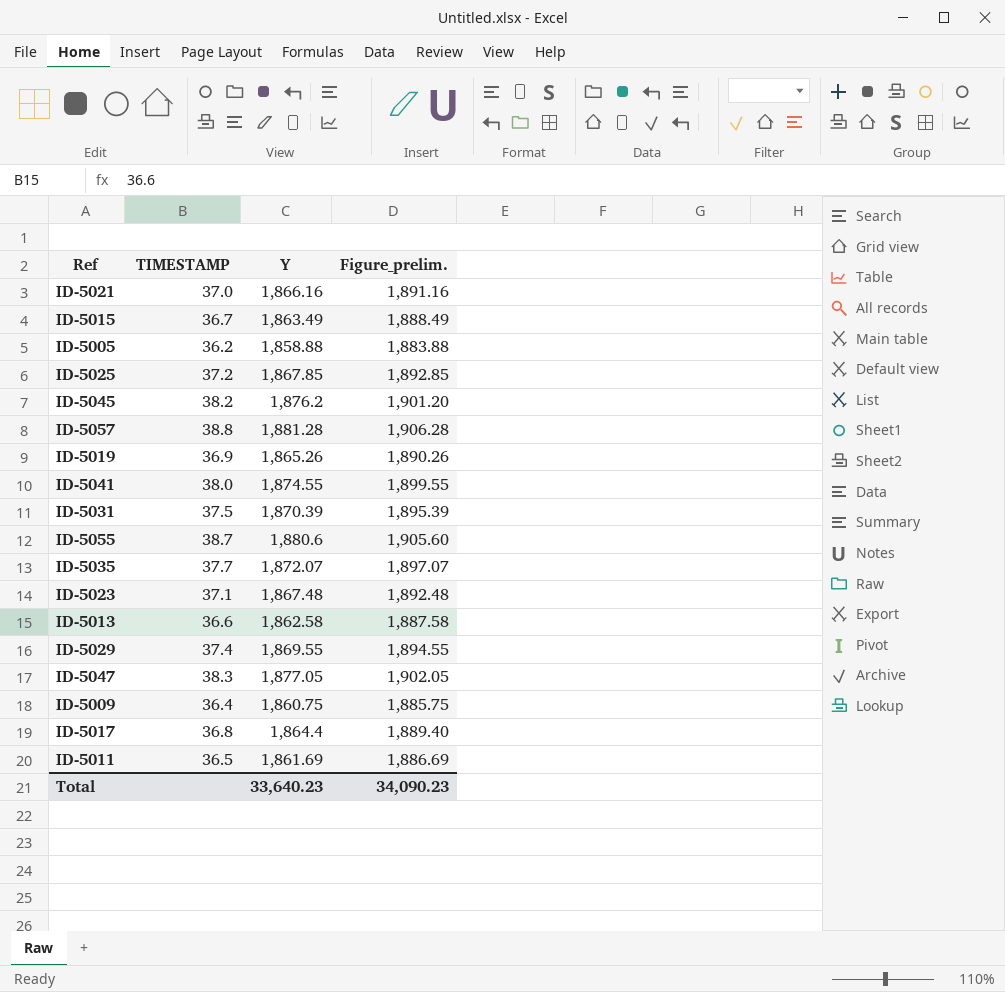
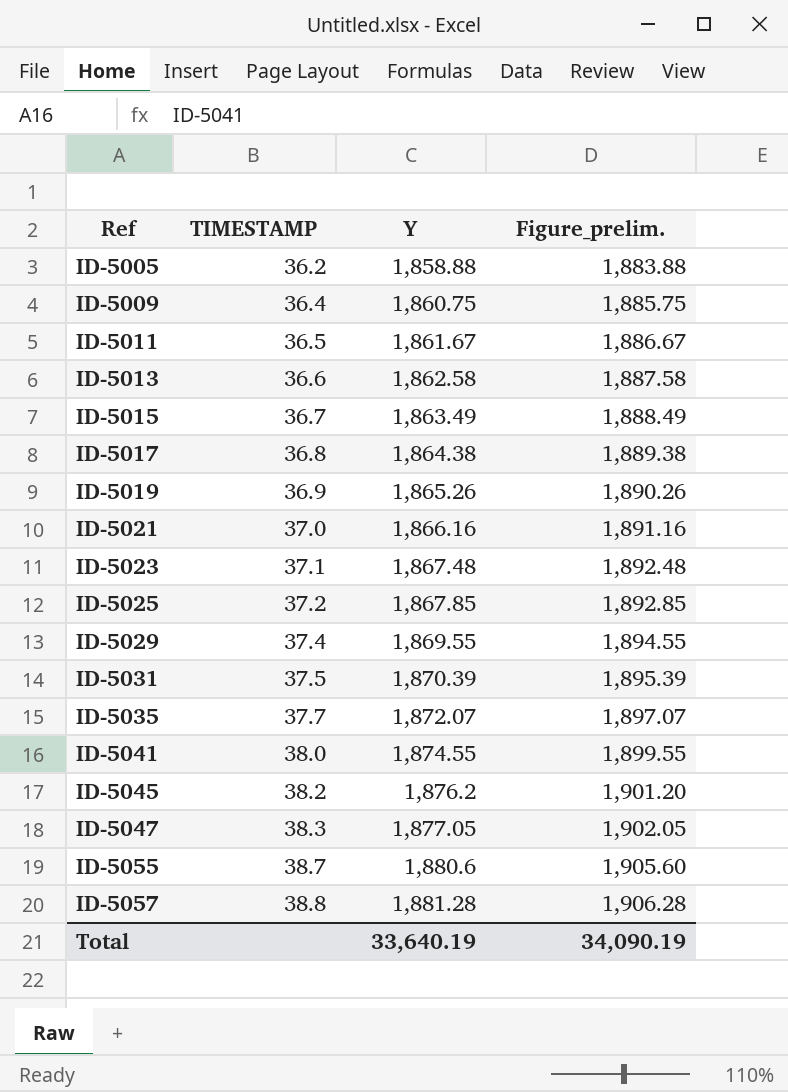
row order: none -> Ref ascending
ID-5011 | Y: 1,861.69 -> 1,861.67
ID-5011 | Figure_prelim.: 1,886.69 -> 1,886.67
ID-5017 | Y: 1,864.4 -> 1,864.38
ID-5017 | Figure_prelim.: 1,889.40 -> 1,889.38
Total | Y: 33,640.23 -> 33,640.19
Total | Figure_prelim.: 34,090.23 -> 34,090.19

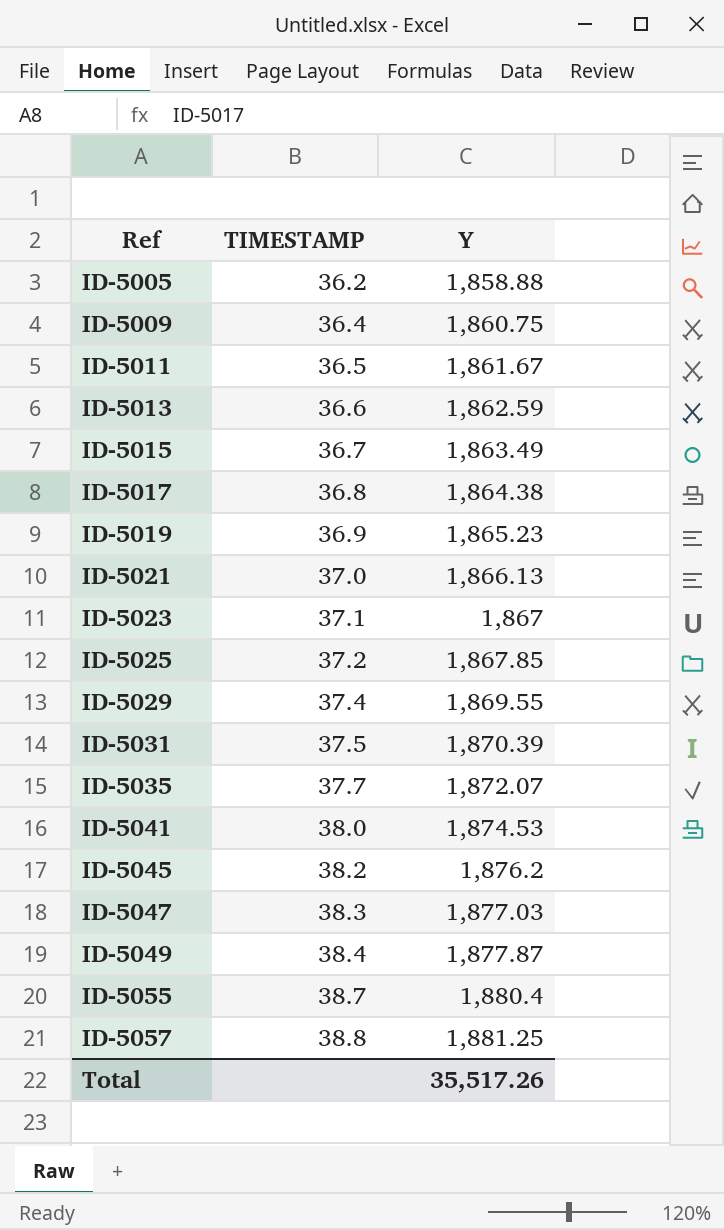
column Figure_prelim. | formula: [Y] + 25 -> none
ID-5013 | Y: 1,862.58 -> 1,862.59
ID-5019 | Y: 1,865.26 -> 1,865.23
ID-5021 | Y: 1,866.16 -> 1,866.13
ID-5023 | Y: 1,867.48 -> 1,867
ID-5041 | Y: 1,874.55 -> 1,874.53
ID-5047 | Y: 1,877.05 -> 1,877.03
row ID-5049: none -> 38.4 | 1,877.87
ID-5055 | Y: 1,880.6 -> 1,880.4
ID-5057 | Y: 1,881.28 -> 1,881.25
Total | Y: 33,640.19 -> 35,517.26

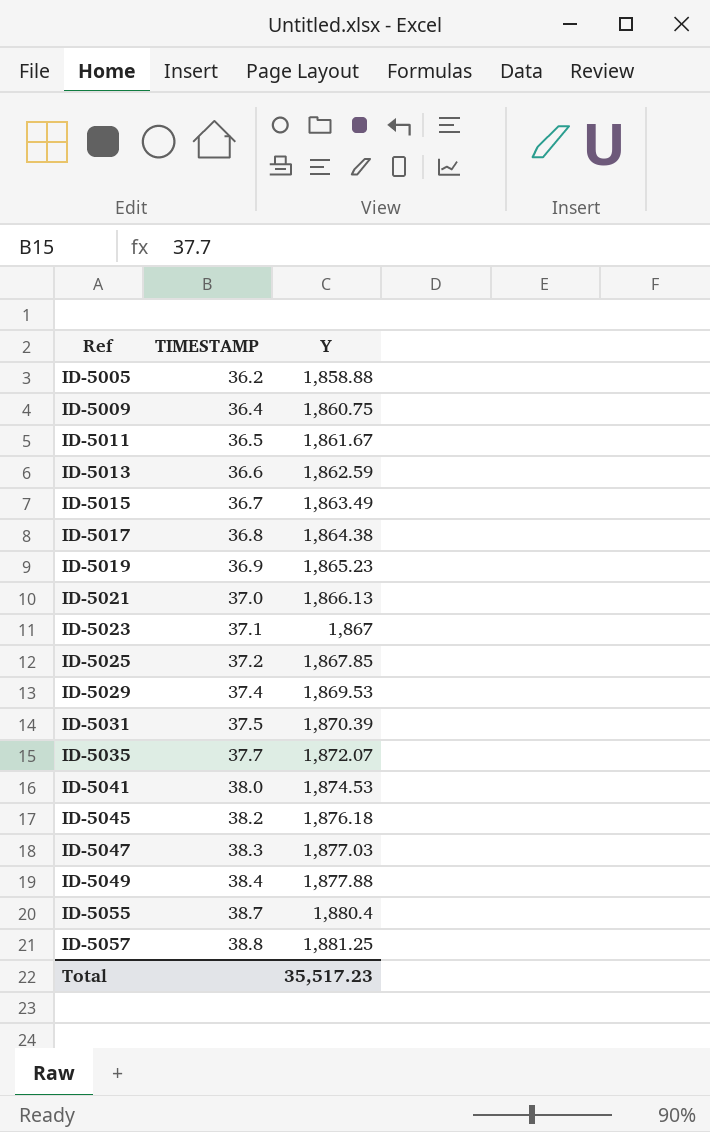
ID-5029 | Y: 1,869.55 -> 1,869.53
ID-5045 | Y: 1,876.2 -> 1,876.18
ID-5049 | Y: 1,877.87 -> 1,877.88
Total | Y: 35,517.26 -> 35,517.23

